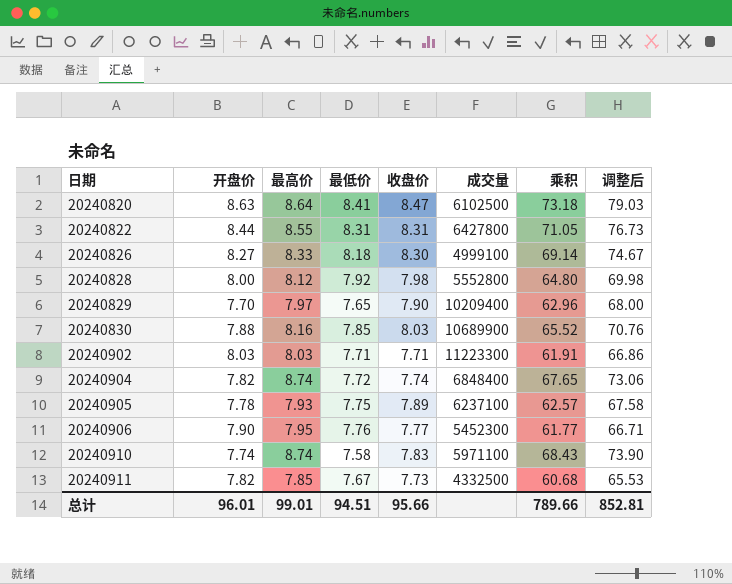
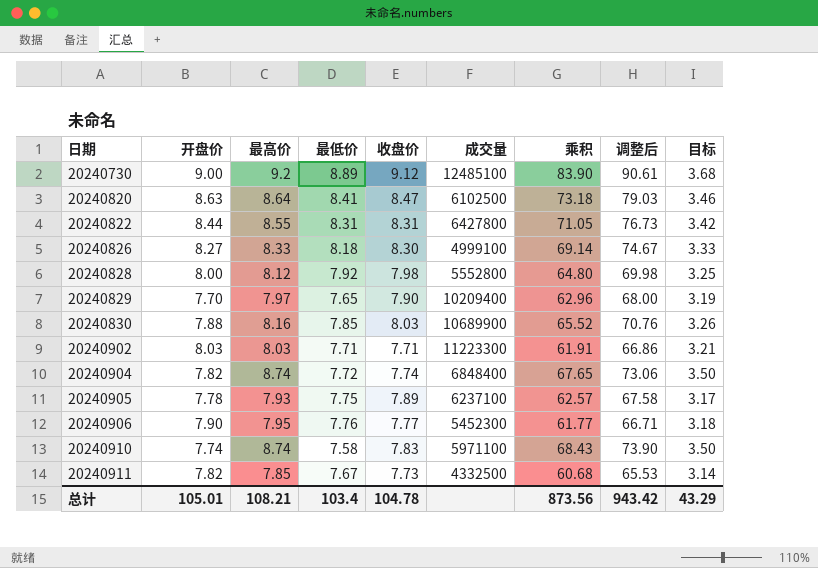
column 目标 | formula: none -> [最高价] * 0.4
row 20240730: none -> 9.00 | 9.2 | 8.89 | 9.12 | 12485100 | 83.90 | 90.61 | 3.68
总计 | 开盘价: 96.01 -> 105.01
总计 | 最高价: 99.01 -> 108.21
总计 | 最低价: 94.51 -> 103.4
总计 | 收盘价: 95.66 -> 104.78
总计 | 乘积: 789.66 -> 873.56
总计 | 调整后: 852.81 -> 943.42

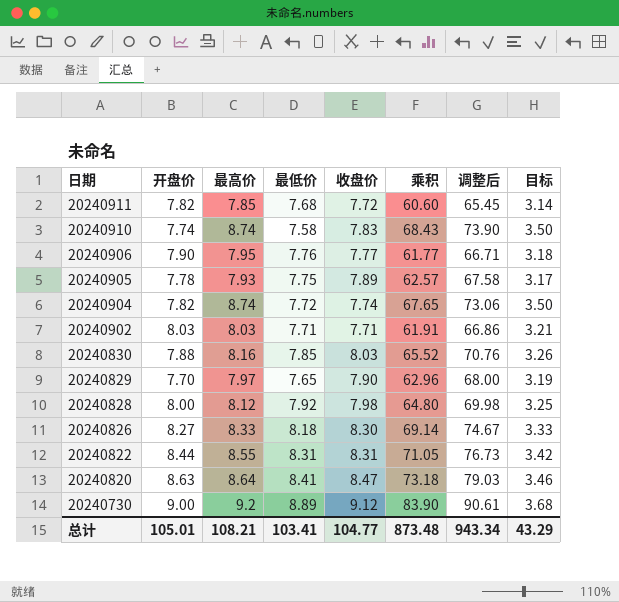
row order: 日期 ascending -> 日期 descending
column 成交量 | position: 6 -> none
20240911 | 最低价: 7.67 -> 7.68
20240911 | 收盘价: 7.73 -> 7.72
20240911 | 乘积: 60.68 -> 60.60
20240911 | 调整后: 65.53 -> 65.45
总计 | 最低价: 103.4 -> 103.41
总计 | 收盘价: 104.78 -> 104.77
总计 | 乘积: 873.56 -> 873.48
总计 | 调整后: 943.42 -> 943.34

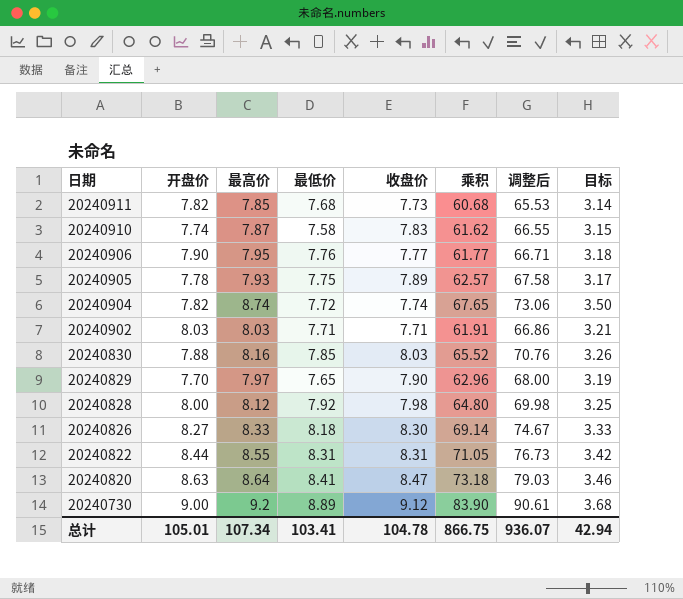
20240911 | 收盘价: 7.72 -> 7.73
20240911 | 乘积: 60.60 -> 60.68
20240911 | 调整后: 65.45 -> 65.53
20240910 | 最高价: 8.74 -> 7.87
20240910 | 乘积: 68.43 -> 61.62
20240910 | 调整后: 73.90 -> 66.55
20240910 | 目标: 3.50 -> 3.15
总计 | 最高价: 108.21 -> 107.34
总计 | 收盘价: 104.77 -> 104.78
总计 | 乘积: 873.48 -> 866.75
总计 | 调整后: 943.34 -> 936.07
总计 | 目标: 43.29 -> 42.94

